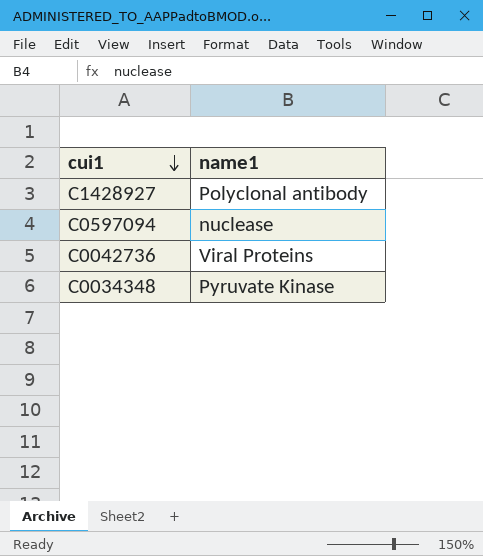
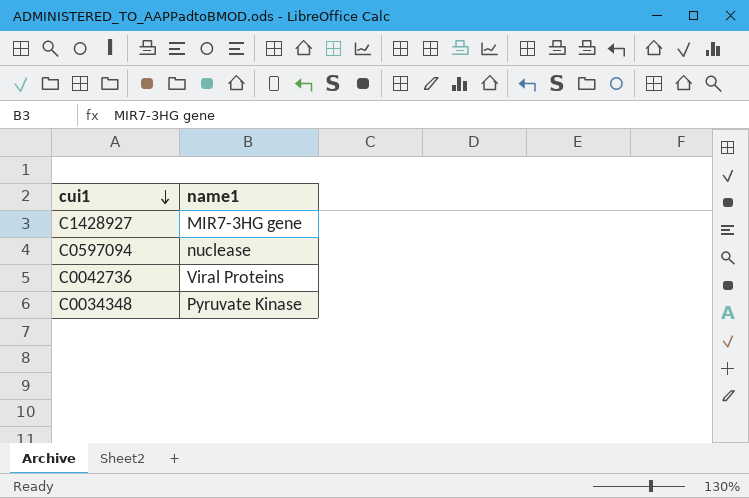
C1428927 | name1: Polyclonal antibody -> MIR7-3HG gene

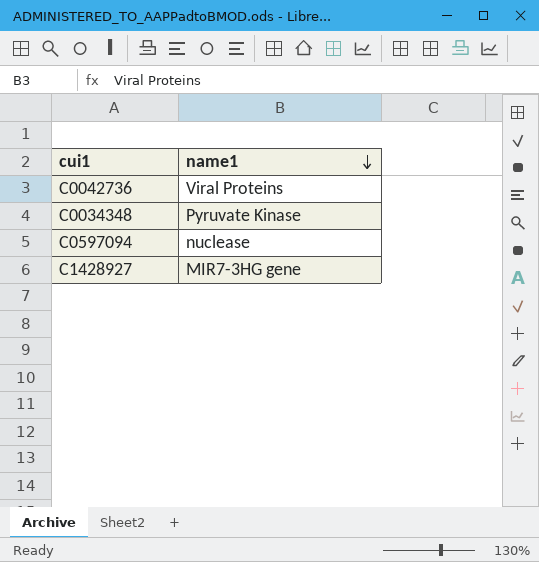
row order: cui1 descending -> name1 descending

